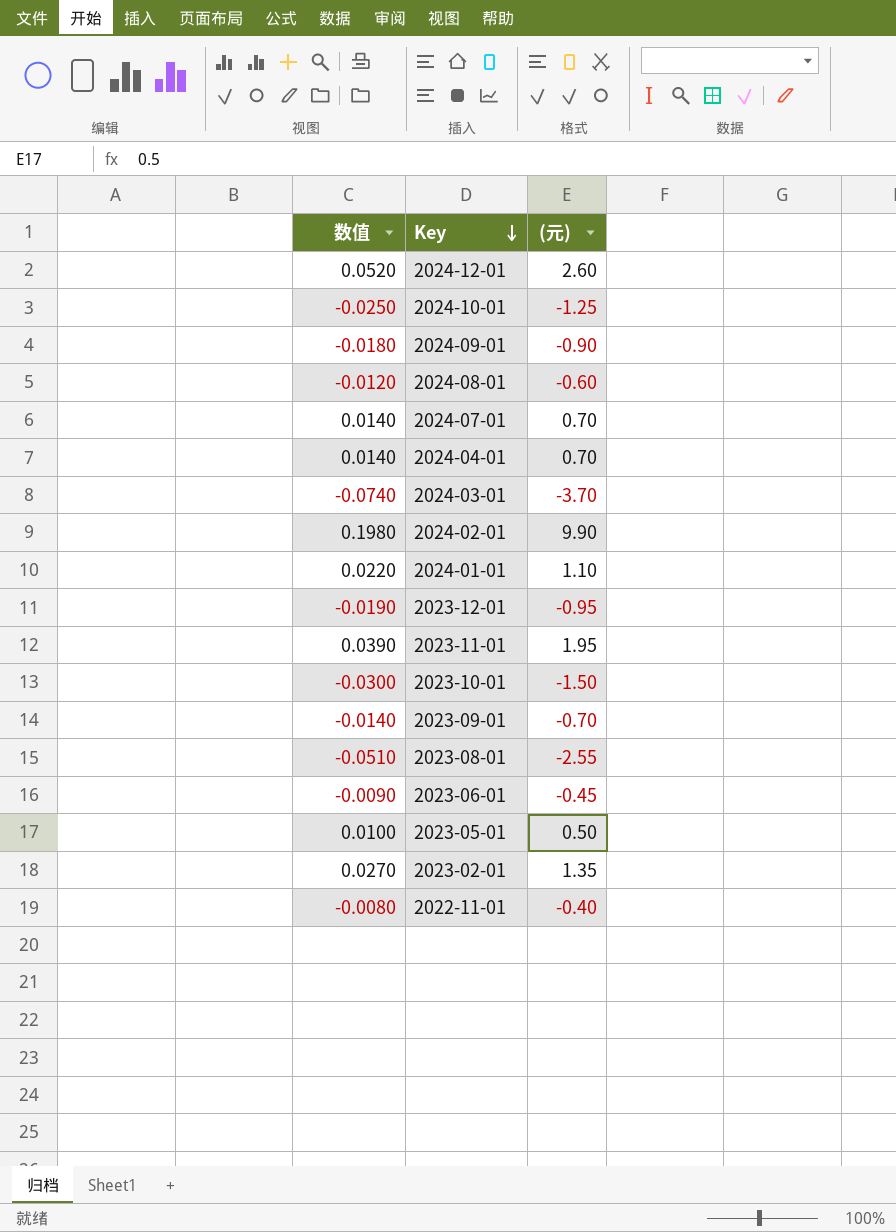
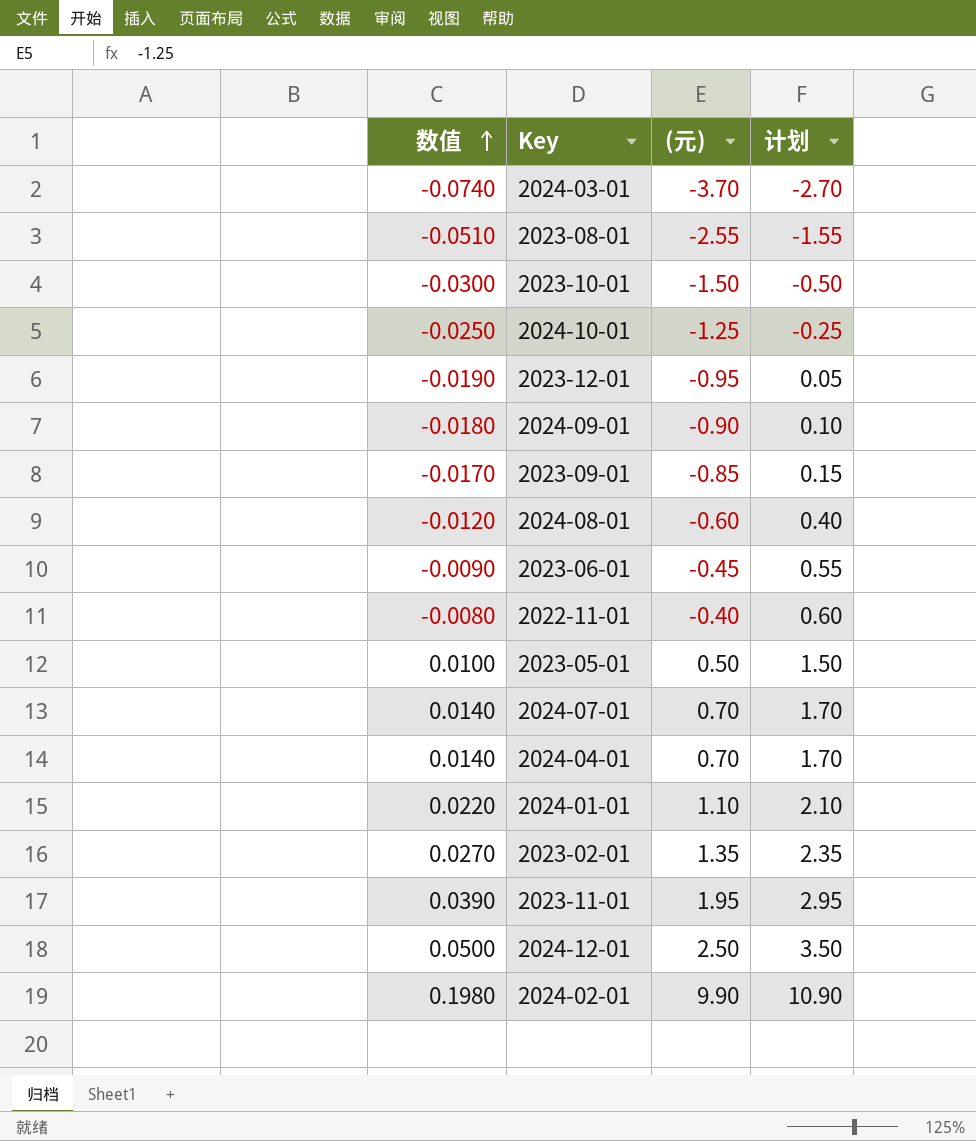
row order: Key descending -> 数值 ascending
column 计划 | formula: none -> [(元)] + 1
2023-09-01 | 数值: -0.0140 -> -0.0170
2023-09-01 | (元): -0.70 -> -0.85
2024-12-01 | 数值: 0.0520 -> 0.0500
2024-12-01 | (元): 2.60 -> 2.50

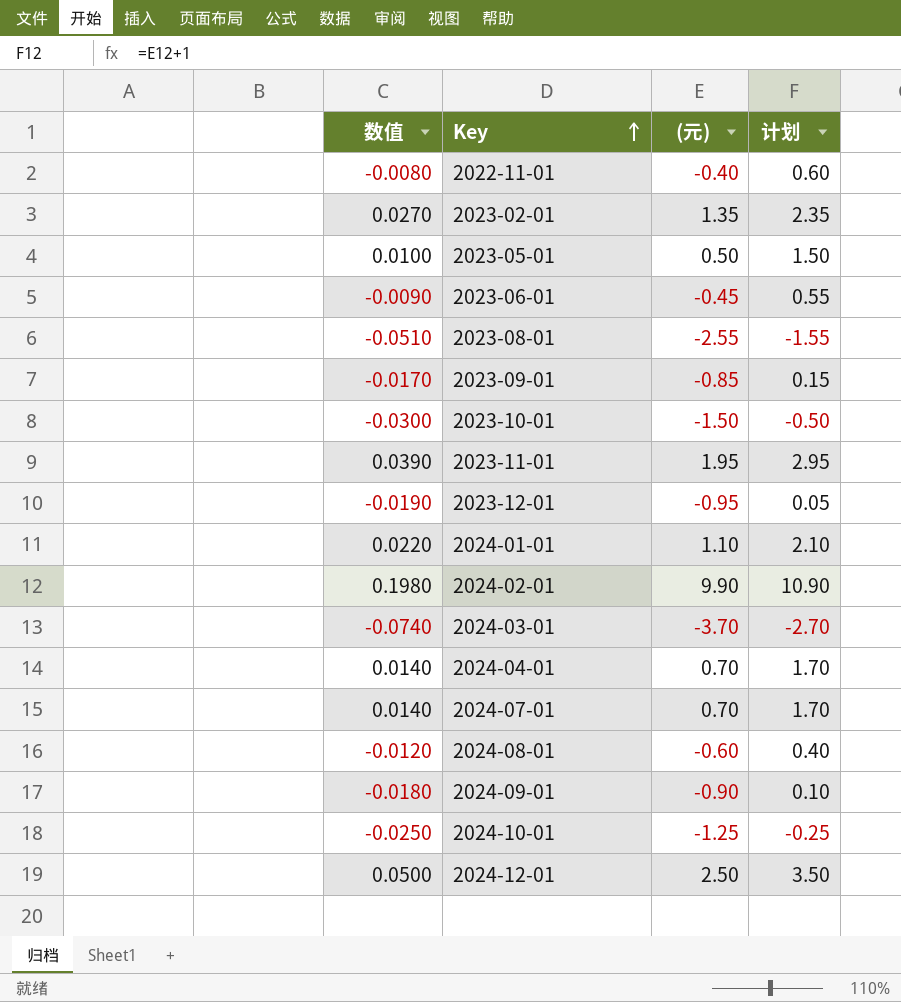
row order: 数值 ascending -> Key ascending

